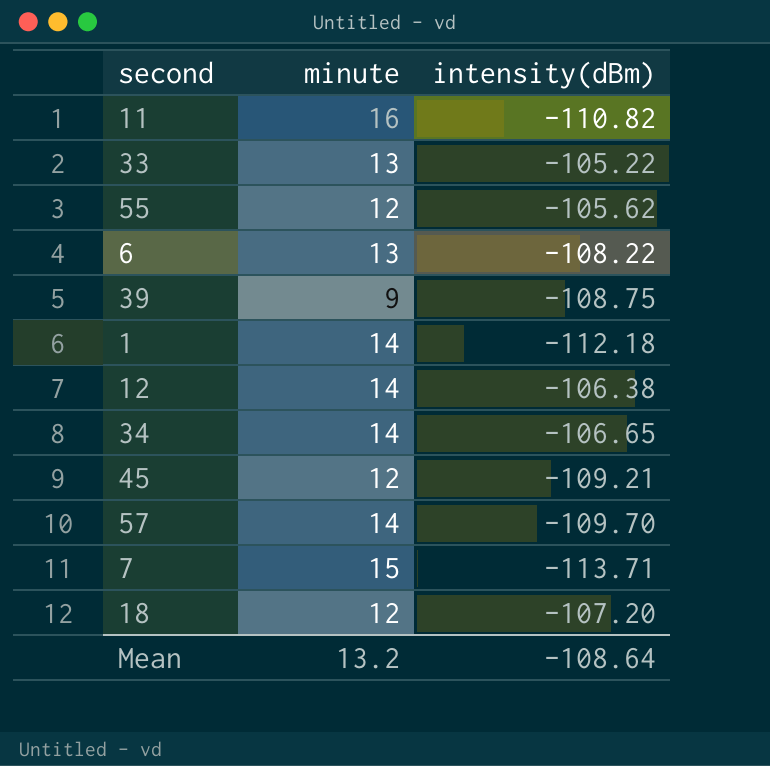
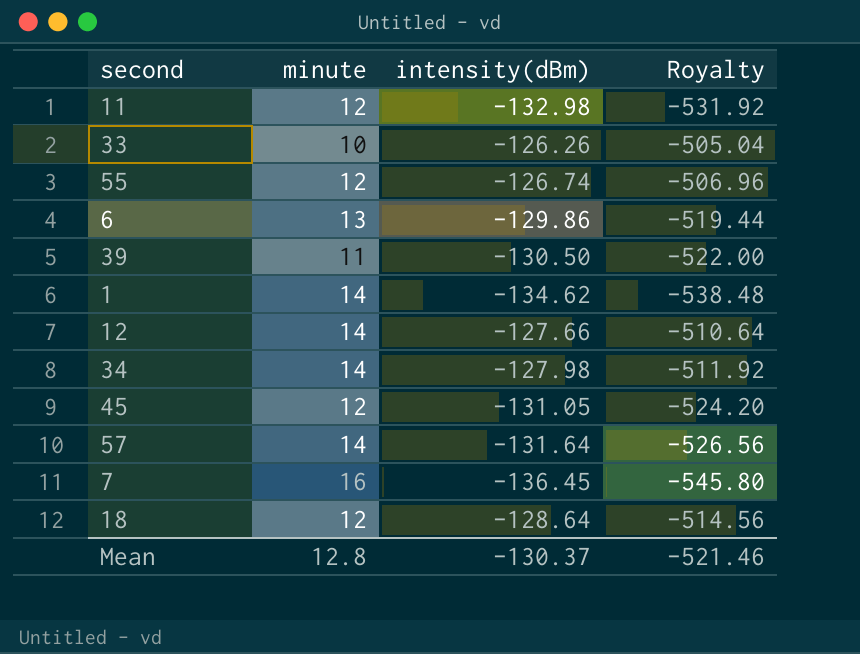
column Royalty | formula: none -> [intensity(dBm)] * 4
11 | minute: 16 -> 12
11 | intensity(dBm): -110.82 -> -132.98
33 | minute: 13 -> 10
33 | intensity(dBm): -105.22 -> -126.26
55 | intensity(dBm): -105.62 -> -126.74
6 | intensity(dBm): -108.22 -> -129.86
39 | minute: 9 -> 11
39 | intensity(dBm): -108.75 -> -130.50
1 | intensity(dBm): -112.18 -> -134.62
12 | intensity(dBm): -106.38 -> -127.66
34 | intensity(dBm): -106.65 -> -127.98
45 | intensity(dBm): -109.21 -> -131.05
57 | intensity(dBm): -109.70 -> -131.64
7 | minute: 15 -> 16
7 | intensity(dBm): -113.71 -> -136.45
18 | intensity(dBm): -107.20 -> -128.64
Mean | minute: 13.2 -> 12.8
Mean | intensity(dBm): -108.64 -> -130.37

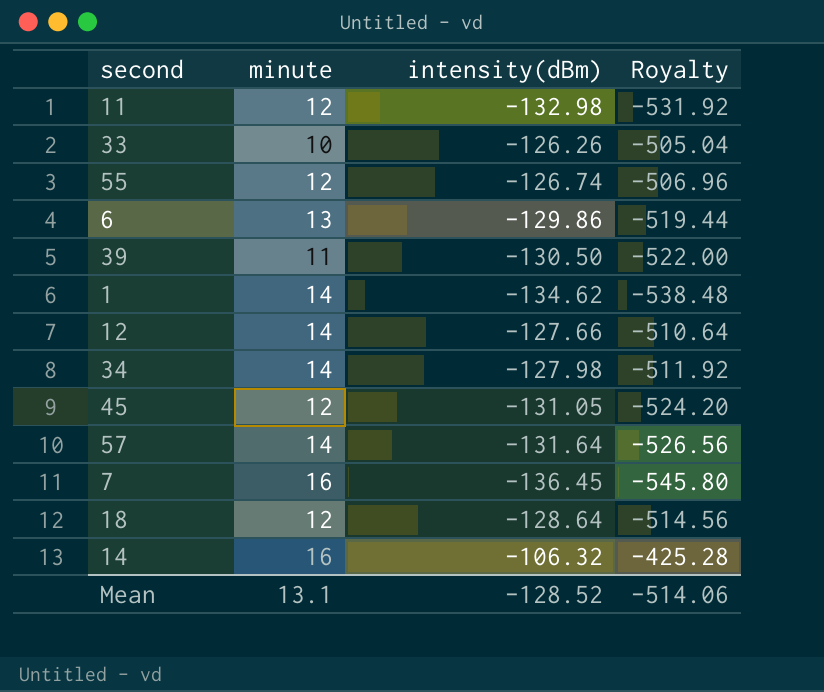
row 14: none -> 16 | -106.32 | -425.28
Mean | minute: 12.8 -> 13.1
Mean | intensity(dBm): -130.37 -> -128.52
Mean | Royalty: -521.46 -> -514.06

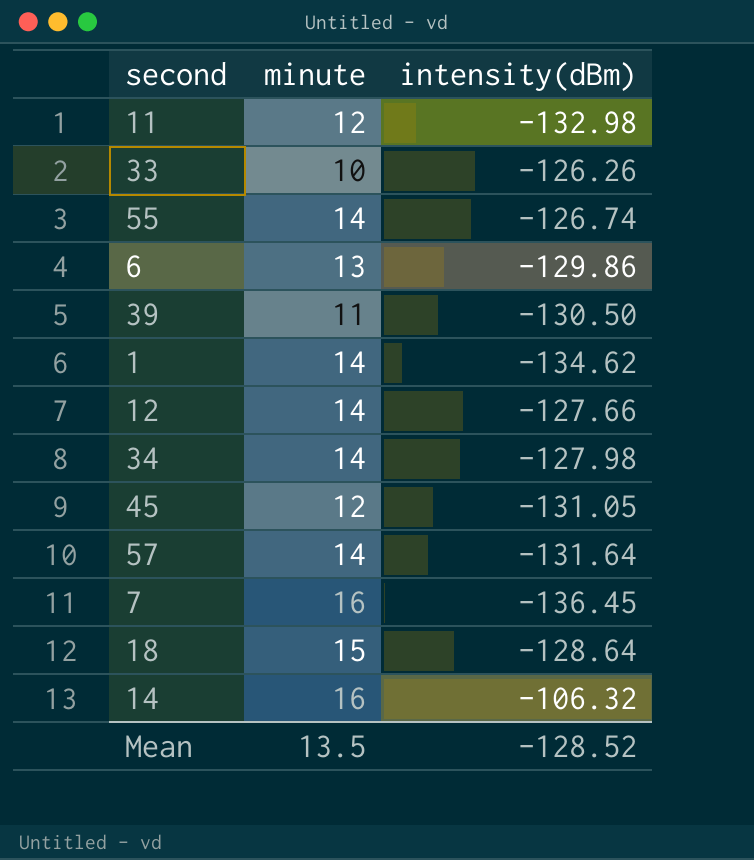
column Royalty | formula: [intensity(dBm)] * 4 -> none
55 | minute: 12 -> 14
18 | minute: 12 -> 15
Mean | minute: 13.1 -> 13.5

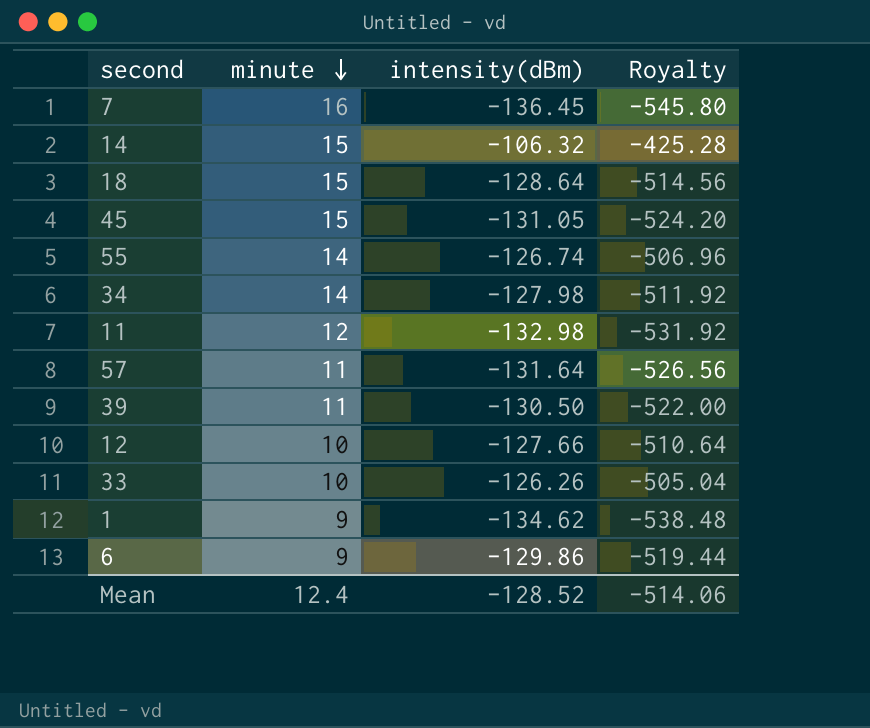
row order: none -> minute descending
column Royalty | formula: none -> [intensity(dBm)] * 4
14 | minute: 16 -> 15
45 | minute: 12 -> 15
57 | minute: 14 -> 11
12 | minute: 14 -> 10
1 | minute: 14 -> 9
6 | minute: 13 -> 9
Mean | minute: 13.5 -> 12.4

